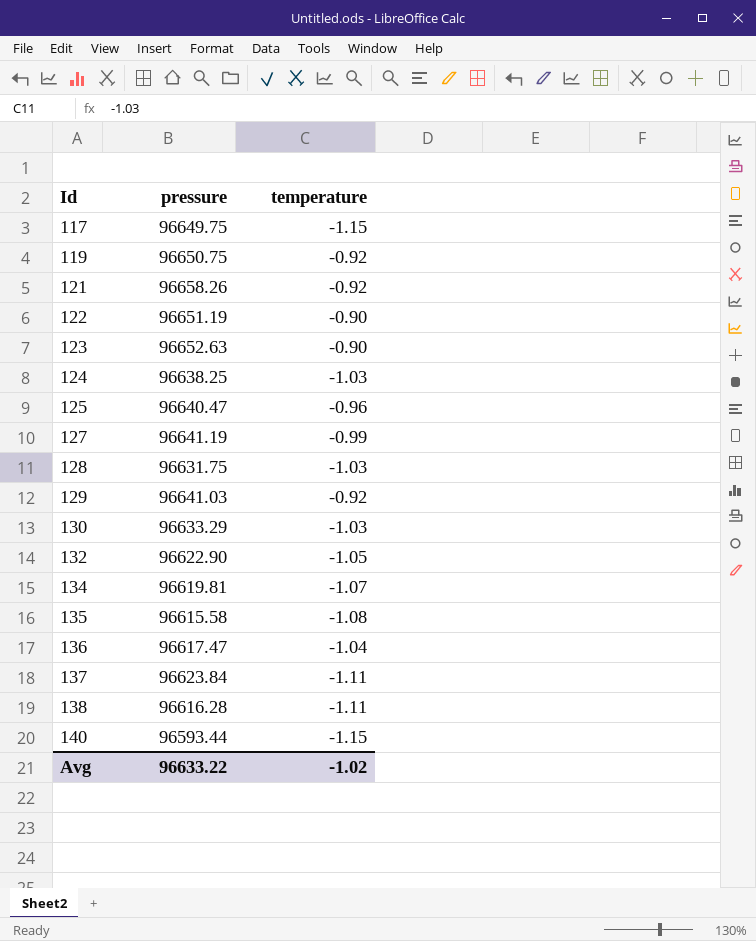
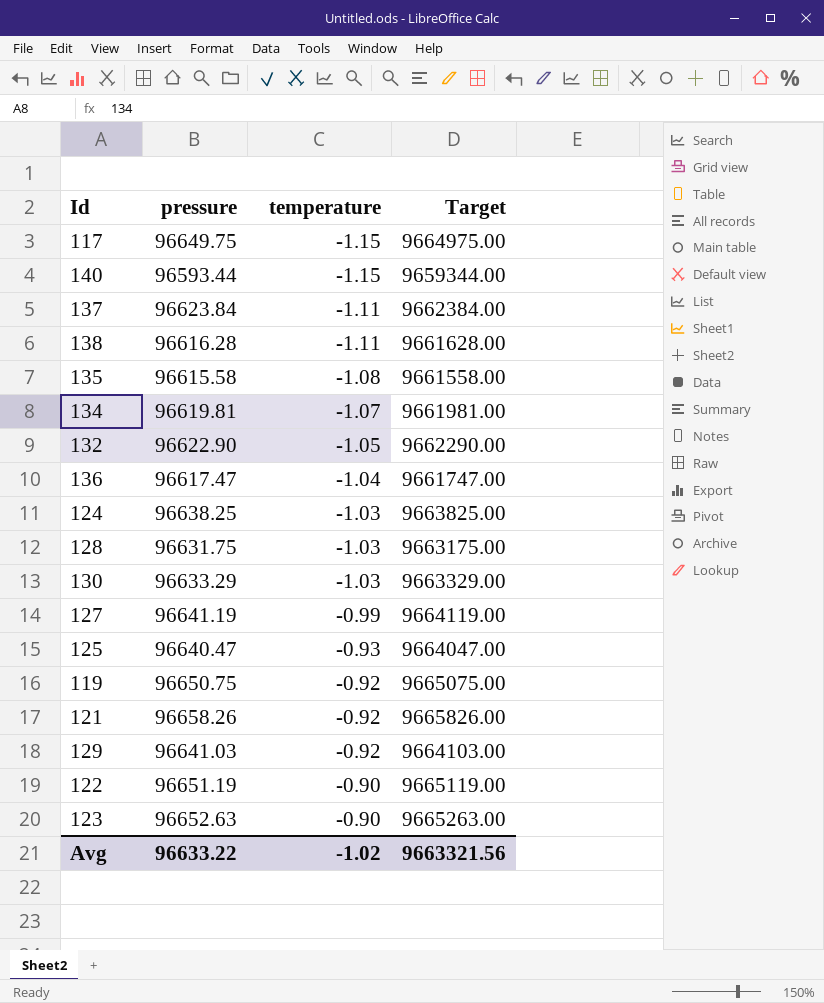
row order: Id ascending -> temperature ascending
column Target | formula: none -> [pressure] * 100
125 | temperature: -0.96 -> -0.93

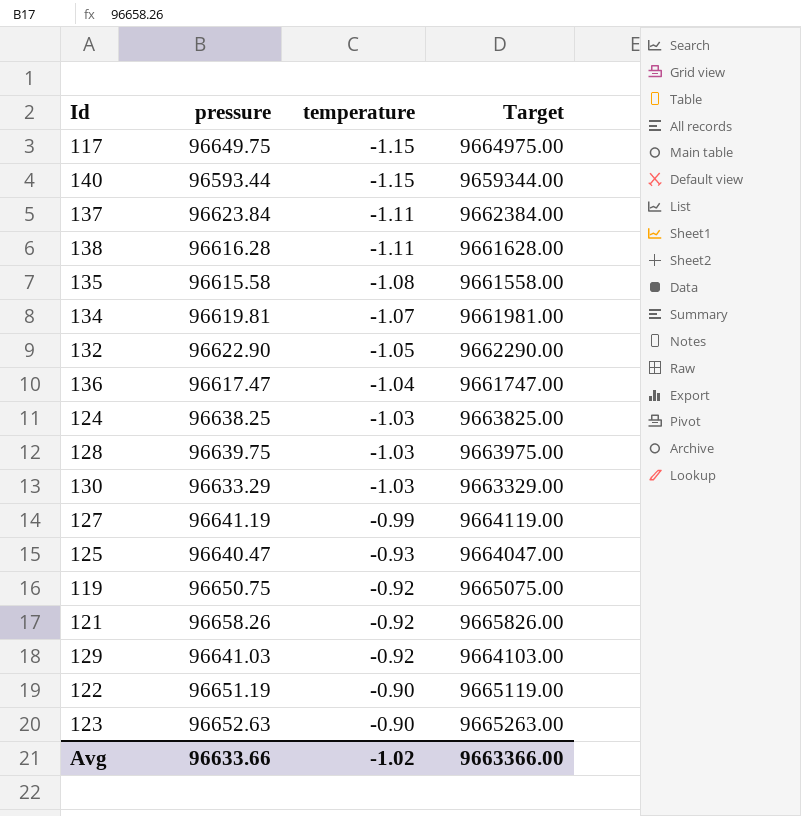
128 | pressure: 96631.75 -> 96639.75
128 | Target: 9663175.00 -> 9663975.00
Avg | pressure: 96633.22 -> 96633.66
Avg | Target: 9663321.56 -> 9663366.00

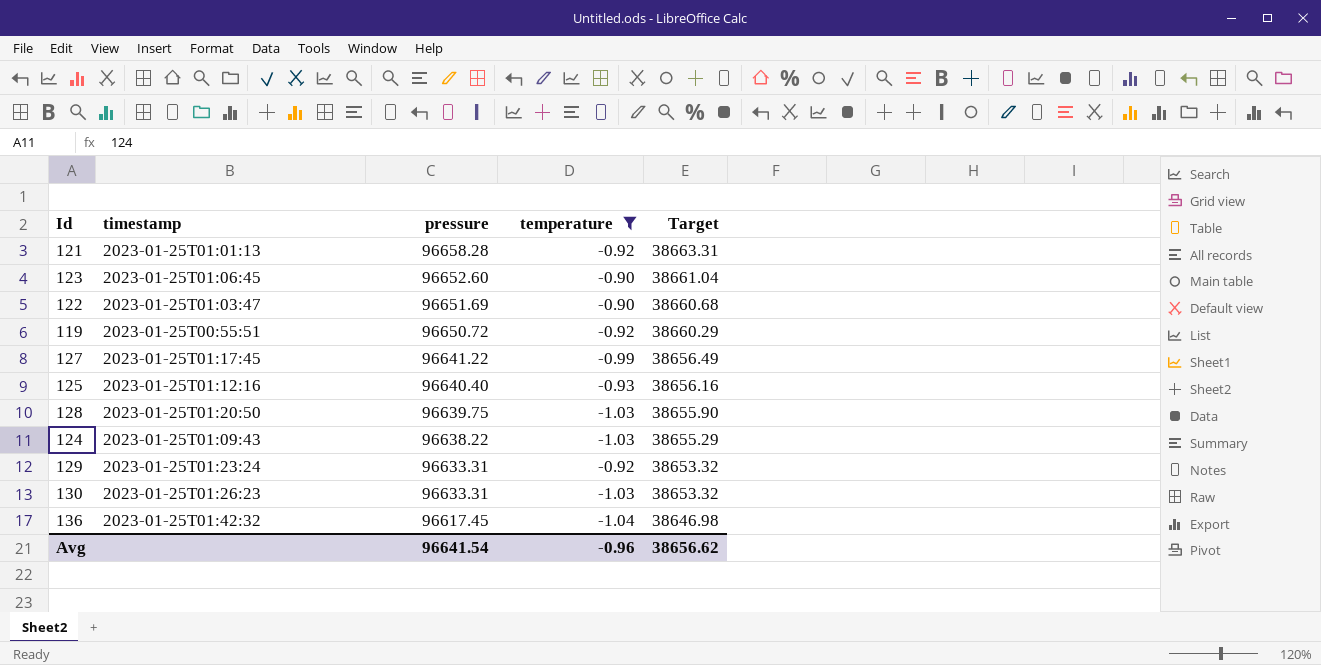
filter: none -> temperature >= -1.04
row order: temperature ascending -> pressure descending
column timestamp | position: none -> 2
column Target | formula: [pressure] * 100 -> [pressure] * 0.4
121 | pressure: 96658.26 -> 96658.28
123 | pressure: 96652.63 -> 96652.60
122 | pressure: 96651.19 -> 96651.69
119 | pressure: 96650.75 -> 96650.72
127 | pressure: 96641.19 -> 96641.22
125 | pressure: 96640.47 -> 96640.40
124 | pressure: 96638.25 -> 96638.22
129 | pressure: 96641.03 -> 96633.31
130 | pressure: 96633.29 -> 96633.31
136 | pressure: 96617.47 -> 96617.45
Avg | pressure: 96633.66 -> 96641.54
Avg | temperature: -1.02 -> -0.96
Avg | Target: 9663366.00 -> 38656.62

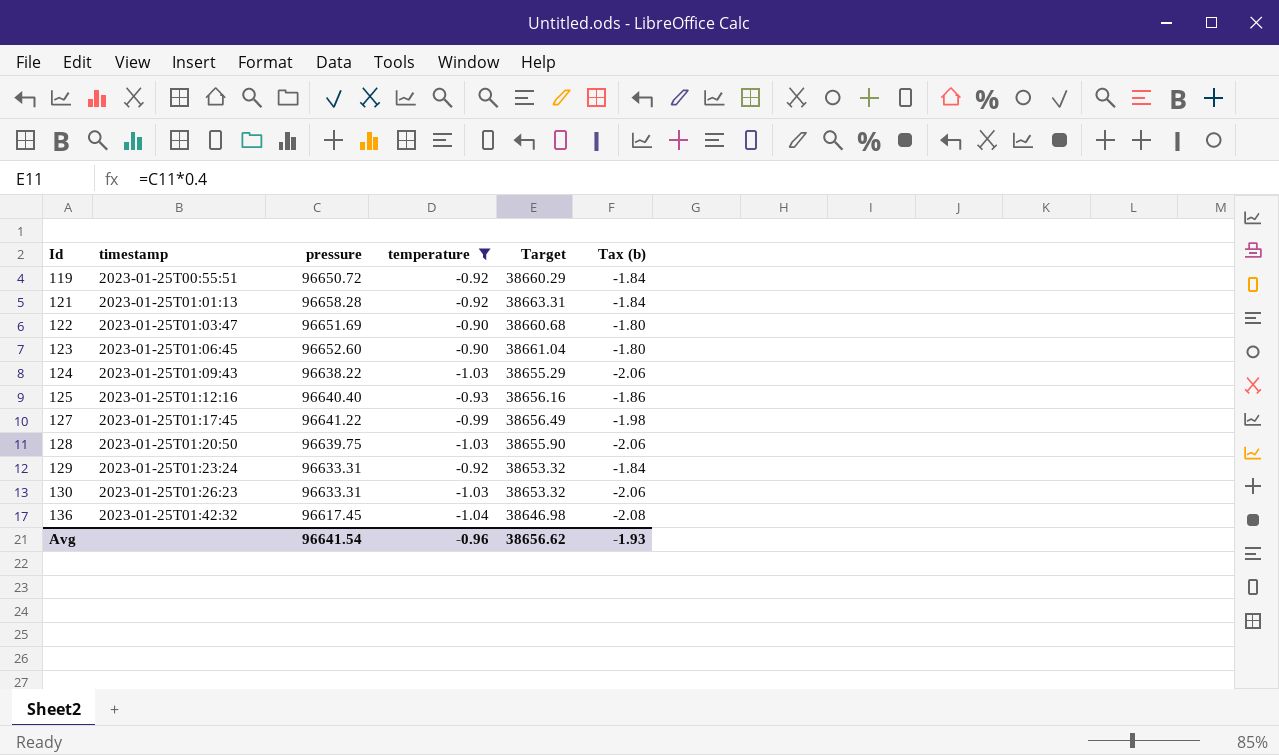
row order: pressure descending -> Id ascending
column Tax (b) | formula: none -> [temperature] * 2

